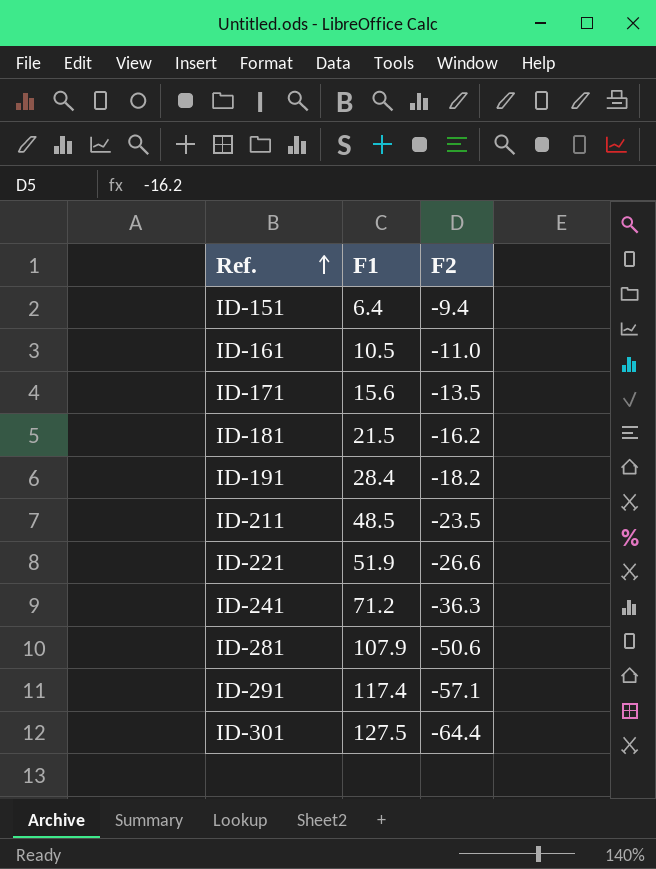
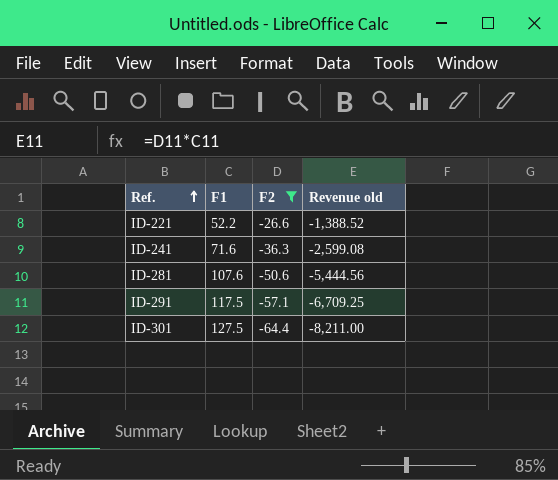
filter: none -> F2 <= -26.6
column Revenue old | formula: none -> [F1] * [F2]
ID-221 | F1: 51.9 -> 52.2
ID-241 | F1: 71.2 -> 71.6
ID-281 | F1: 107.9 -> 107.6
ID-291 | F1: 117.4 -> 117.5

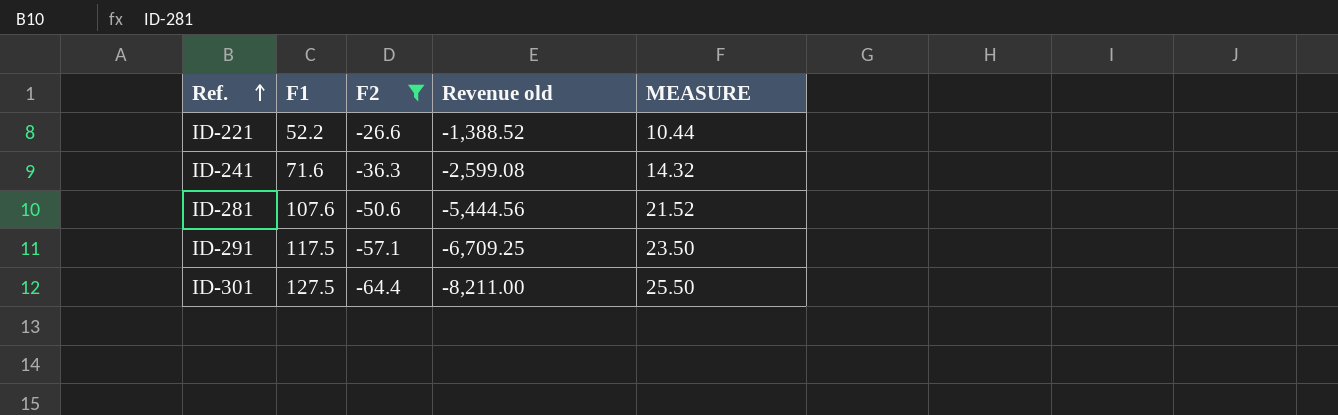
column MEASURE | formula: none -> [F1] * 0.2

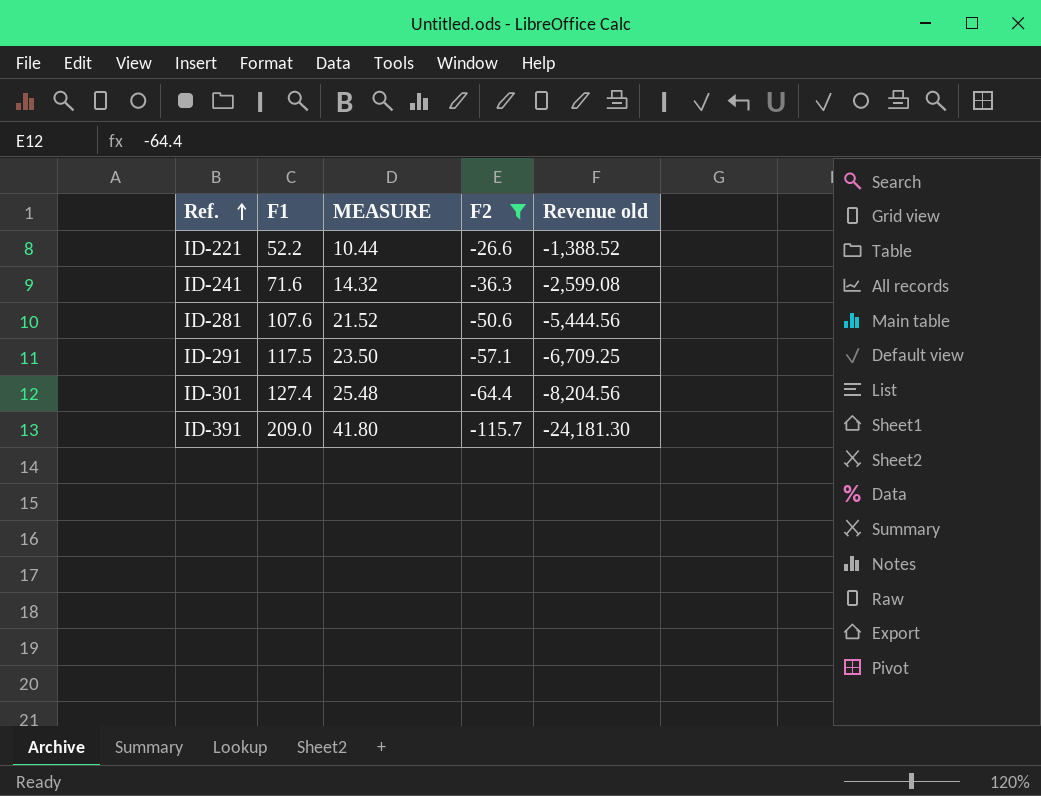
column MEASURE | position: 5 -> 3
ID-301 | F1: 127.5 -> 127.4
ID-301 | MEASURE: 25.50 -> 25.48
ID-301 | Revenue old: -8,211.00 -> -8,204.56
row ID-391: none -> 209.0 | 41.80 | -115.7 | -24,181.30

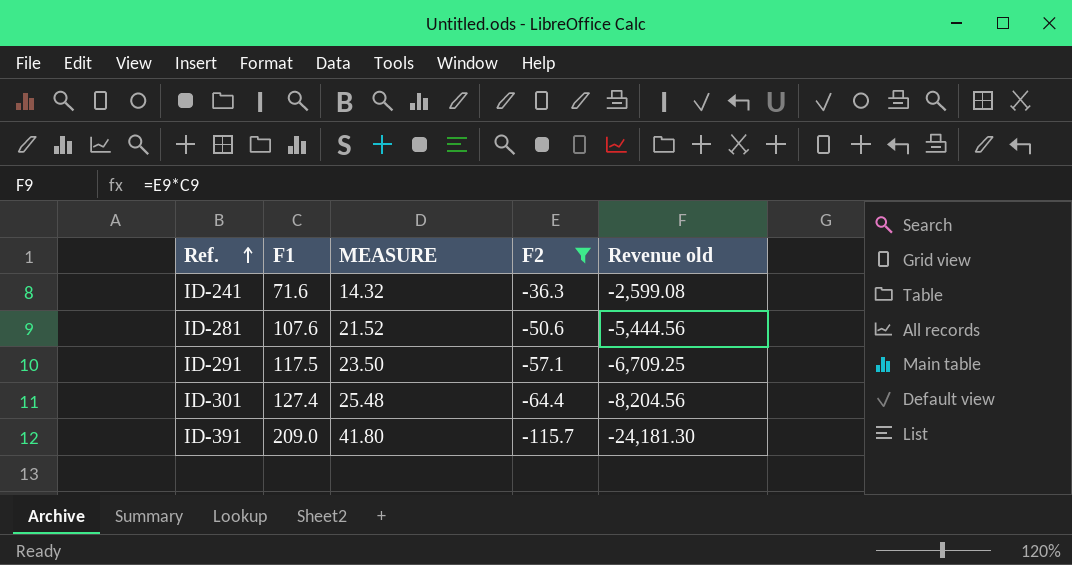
row ID-221: 52.2 | 10.44 | -26.6 | -1,388.52 -> none

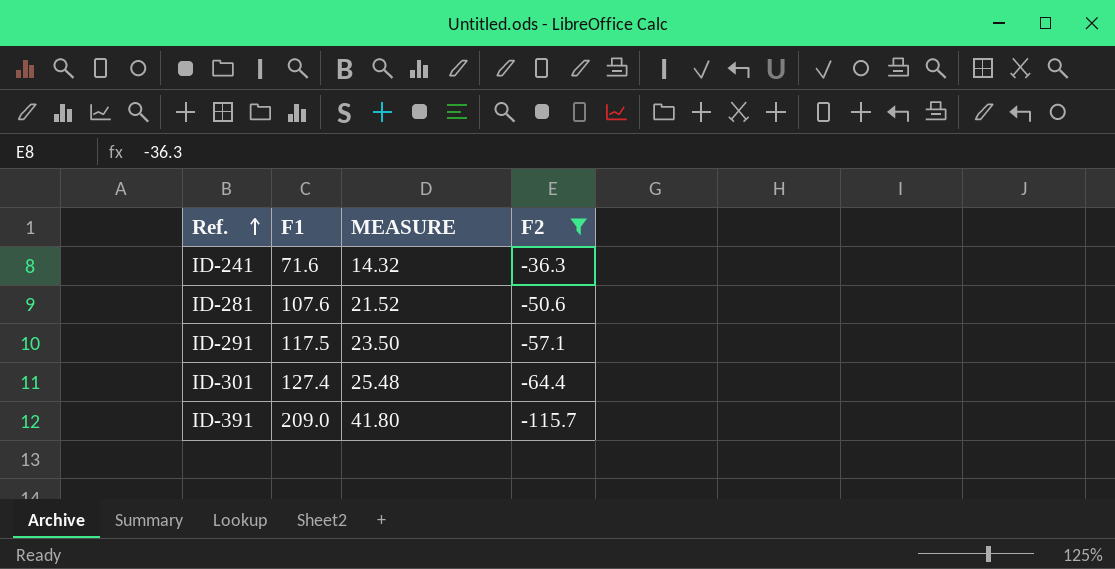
column Revenue old | formula: [F1] * [F2] -> none

